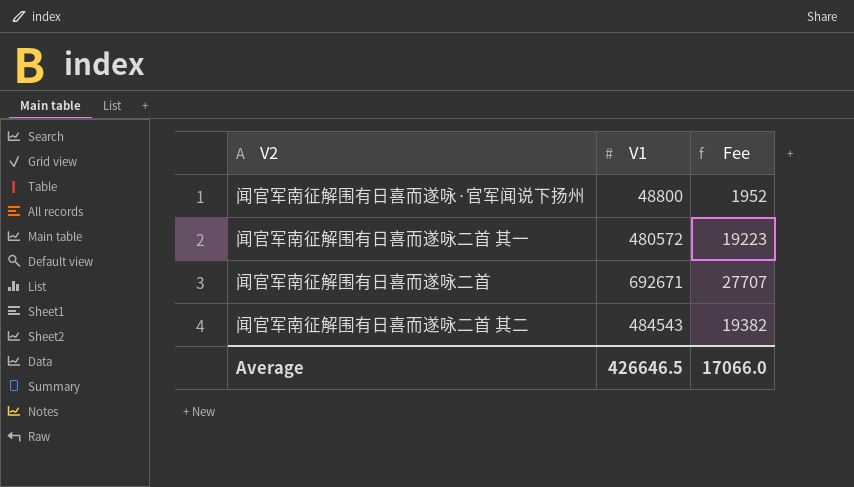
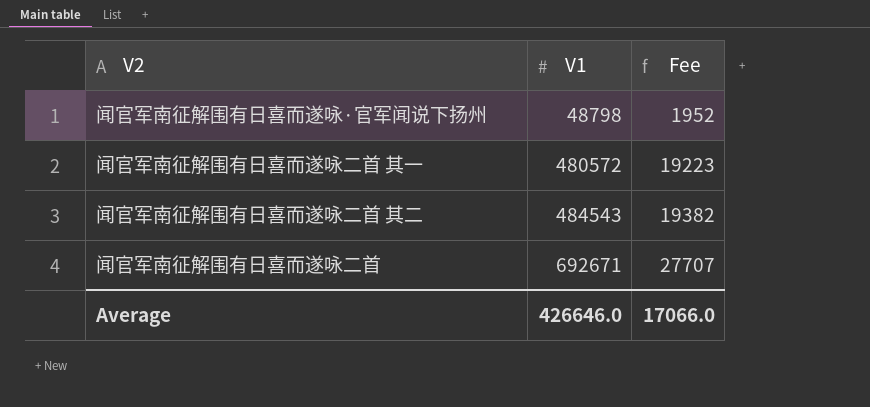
row order: none -> V1 ascending
闻官军南征解围有日喜而遂咏·官军闻说下扬州 | V1: 48800 -> 48798
Average | V1: 426646.5 -> 426646.0

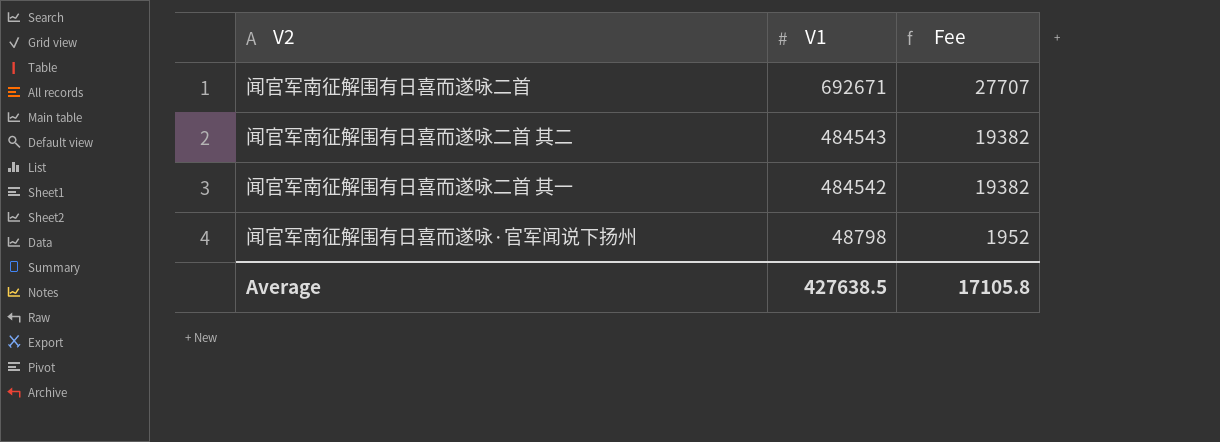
row order: V1 ascending -> V1 descending
闻官军南征解围有日喜而遂咏二首 其一 | V1: 480572 -> 484542
闻官军南征解围有日喜而遂咏二首 其一 | Fee: 19223 -> 19382
Average | V1: 426646.0 -> 427638.5
Average | Fee: 17066.0 -> 17105.8

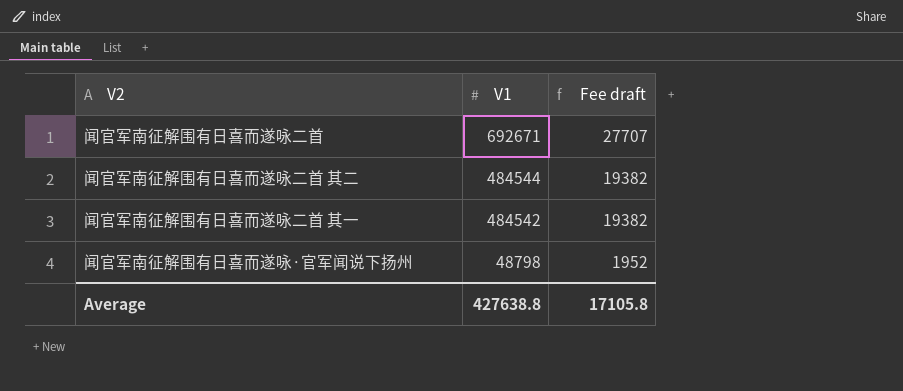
column name: Fee -> Fee draft
闻官军南征解围有日喜而遂咏二首 其二 | V1: 484543 -> 484544
Average | V1: 427638.5 -> 427638.8

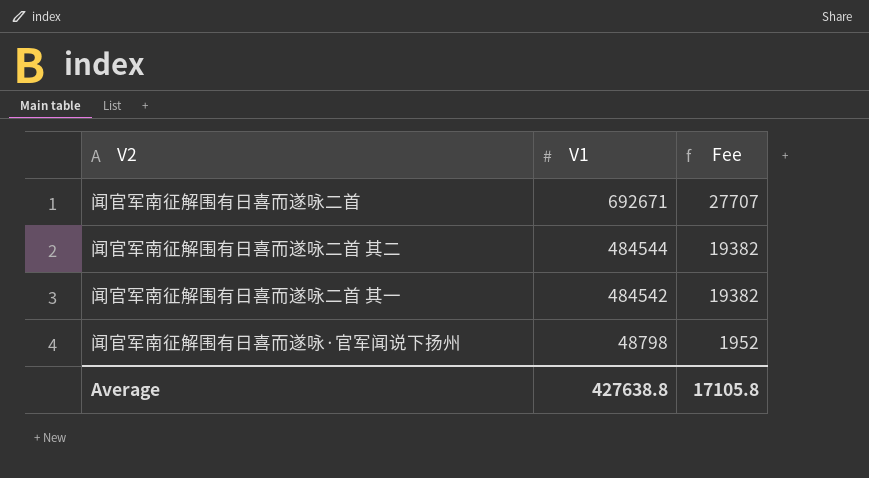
column name: Fee draft -> Fee

